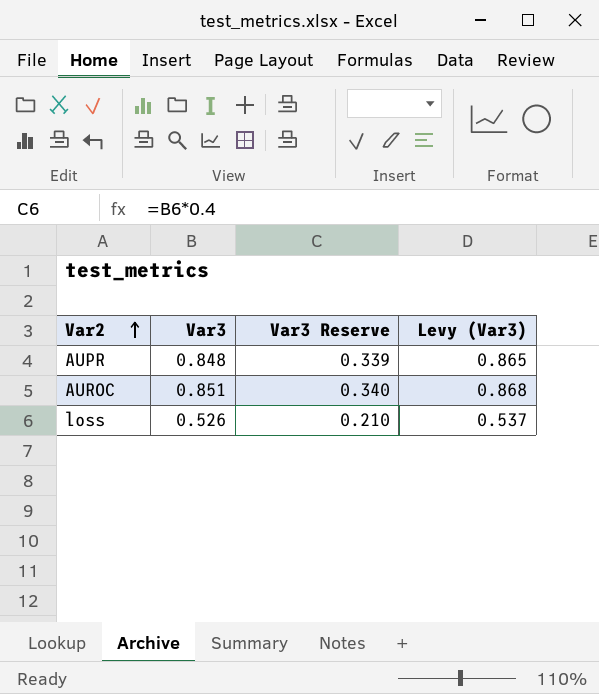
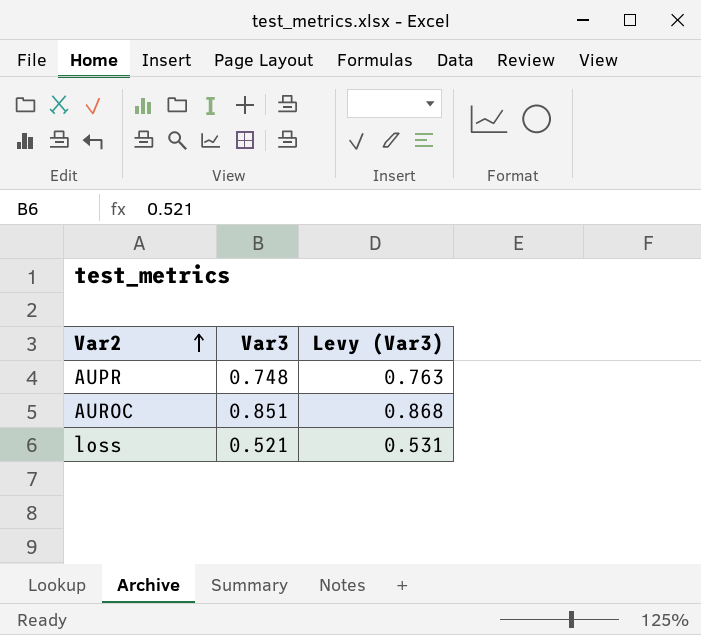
column Var3 Reserve | formula: [Var3] * 0.4 -> none
AUPR | Var3: 0.848 -> 0.748
AUPR | Levy (Var3): 0.865 -> 0.763
loss | Var3: 0.526 -> 0.521
loss | Levy (Var3): 0.537 -> 0.531

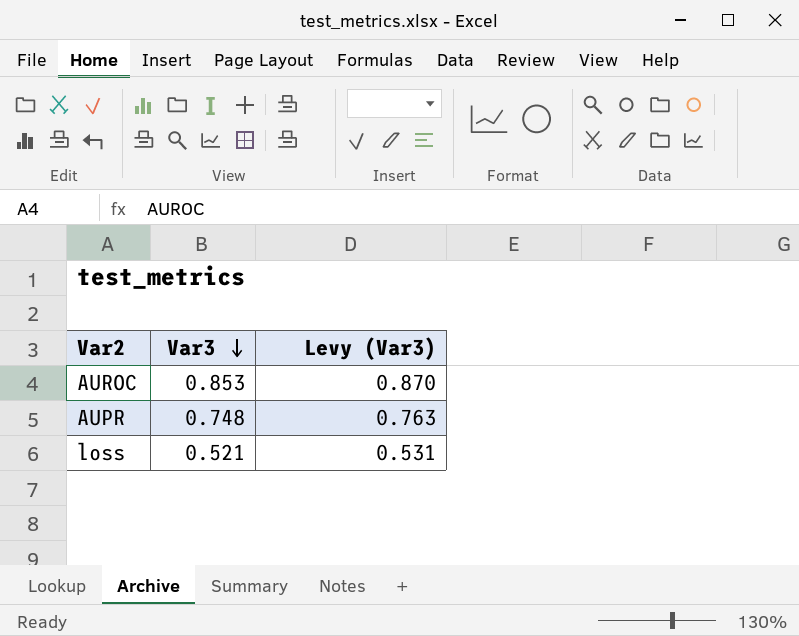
row order: Var2 ascending -> Var3 descending
AUROC | Var3: 0.851 -> 0.853
AUROC | Levy (Var3): 0.868 -> 0.870

